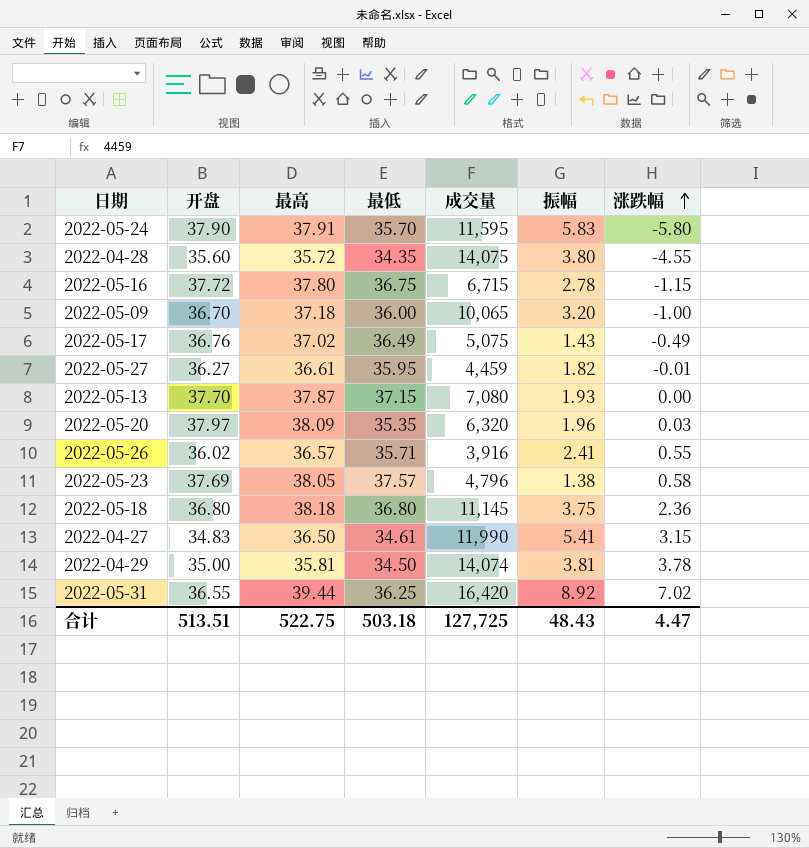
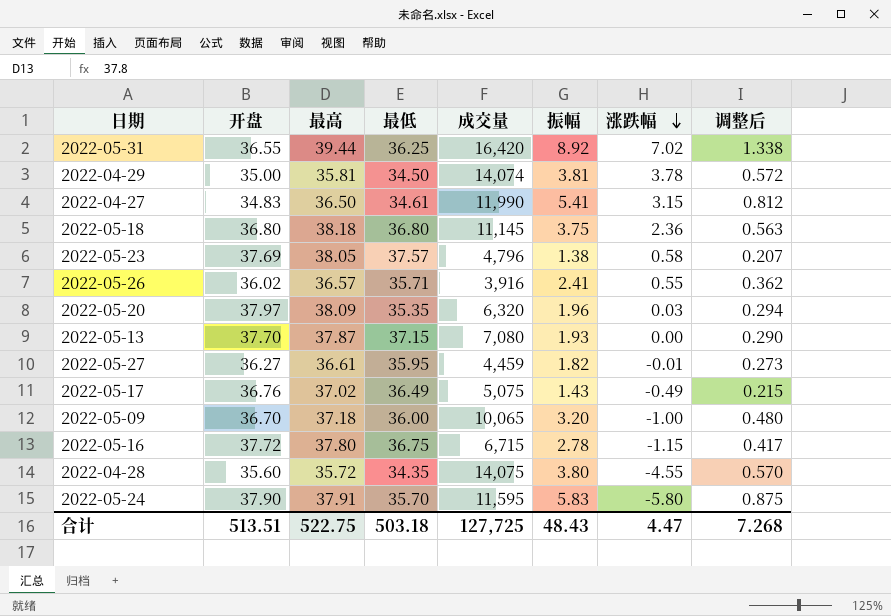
row order: 涨跌幅 ascending -> 涨跌幅 descending
column 调整后 | formula: none -> [振幅] * 0.15

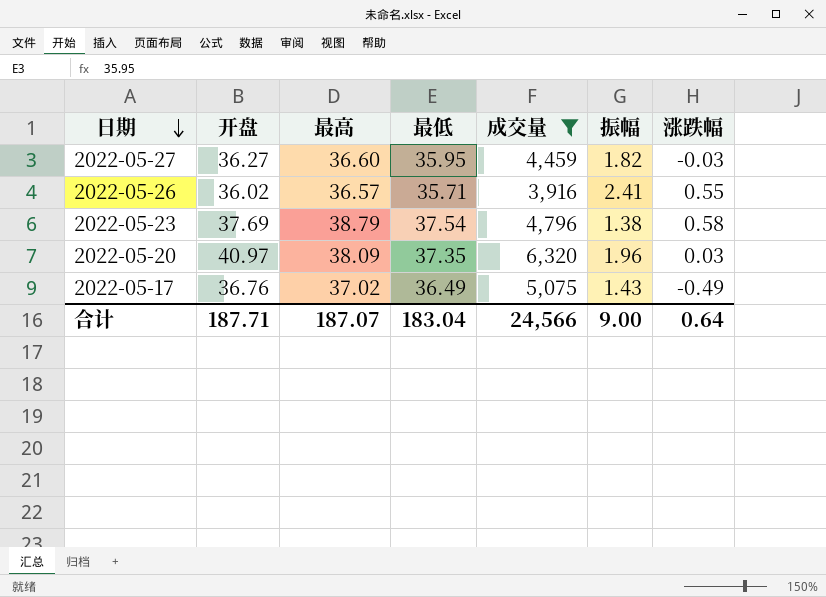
filter: none -> 成交量 <= 6,320
row order: 涨跌幅 descending -> 日期 descending
column 调整后 | formula: [振幅] * 0.15 -> none
2022-05-27 | 最高: 36.61 -> 36.60
2022-05-27 | 涨跌幅: -0.01 -> -0.03
2022-05-23 | 最高: 38.05 -> 38.79
2022-05-23 | 最低: 37.57 -> 37.54
2022-05-20 | 开盘: 37.97 -> 40.97
2022-05-20 | 最低: 35.35 -> 37.35
合计 | 开盘: 513.51 -> 187.71
合计 | 最高: 522.75 -> 187.07
合计 | 最低: 503.18 -> 183.04
合计 | 成交量: 127,725 -> 24,566
合计 | 振幅: 48.43 -> 9.00
合计 | 涨跌幅: 4.47 -> 0.64

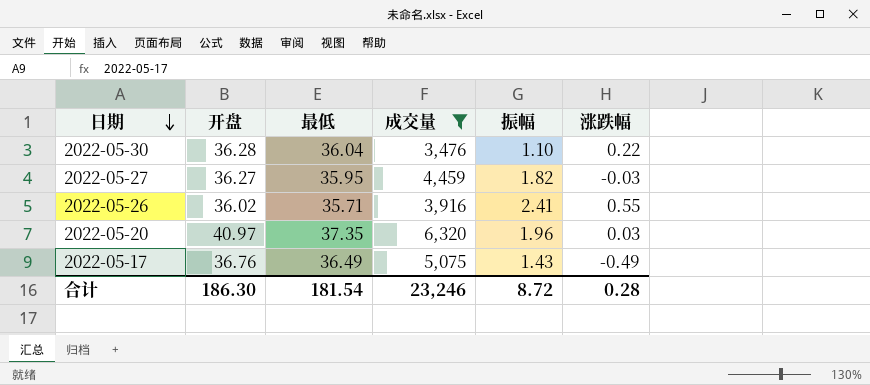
column 最高 | position: 3 -> none
row 2022-05-23: 37.69 | 38.79 | 37.54 | 4,796 | 1.38 | 0.58 -> none
row 2022-05-30: none -> 36.28 | 36.04 | 3,476 | 1.10 | 0.22
合计 | 开盘: 187.71 -> 186.30
合计 | 最低: 183.04 -> 181.54
合计 | 成交量: 24,566 -> 23,246
合计 | 振幅: 9.00 -> 8.72
合计 | 涨跌幅: 0.64 -> 0.28

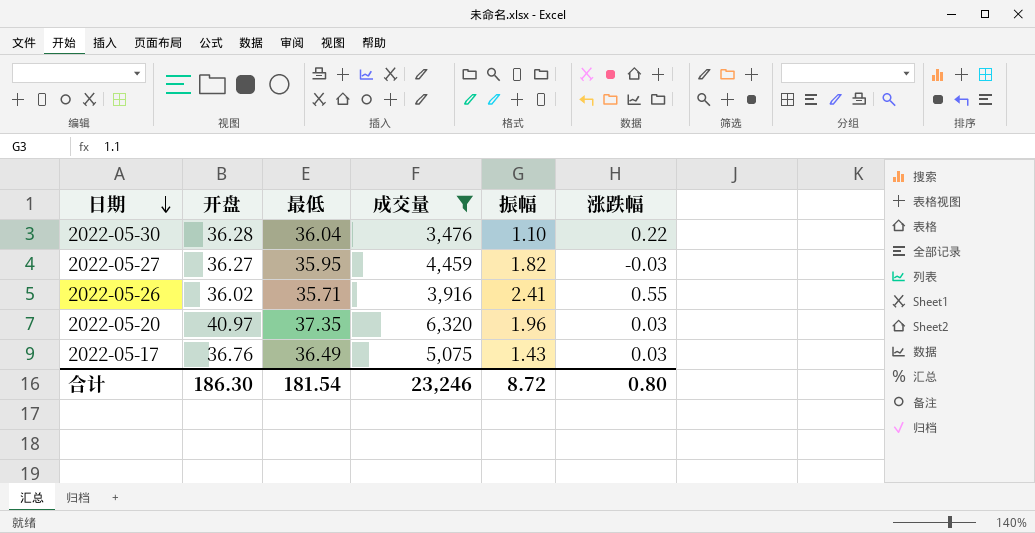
2022-05-17 | 涨跌幅: -0.49 -> 0.03
合计 | 涨跌幅: 0.28 -> 0.80

